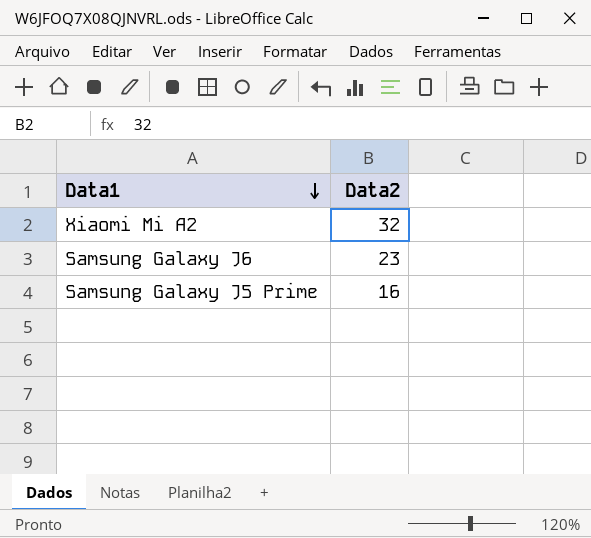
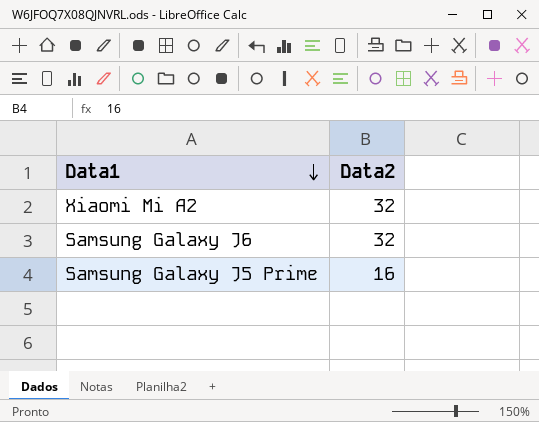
Samsung Galaxy J6 | Data2: 23 -> 32

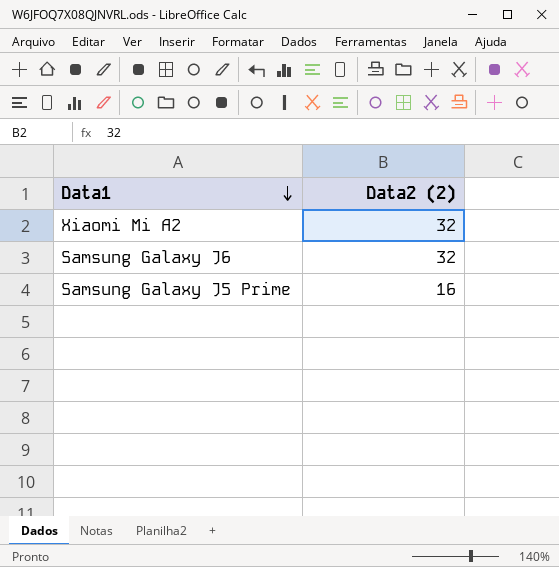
column name: Data2 -> Data2 (2)

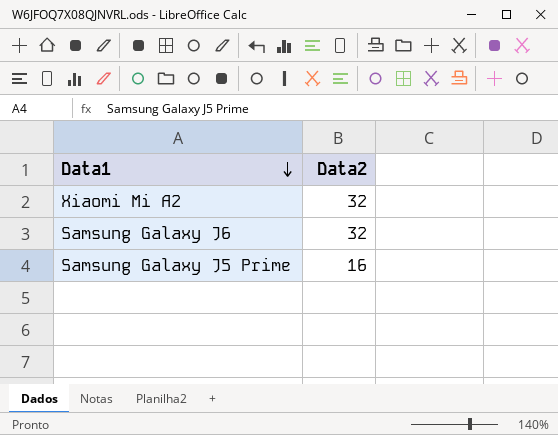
column name: Data2 (2) -> Data2

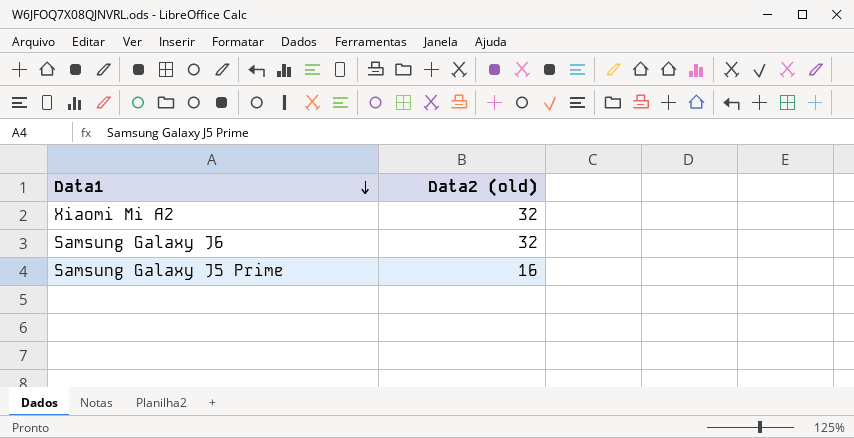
column name: Data2 -> Data2 (old)

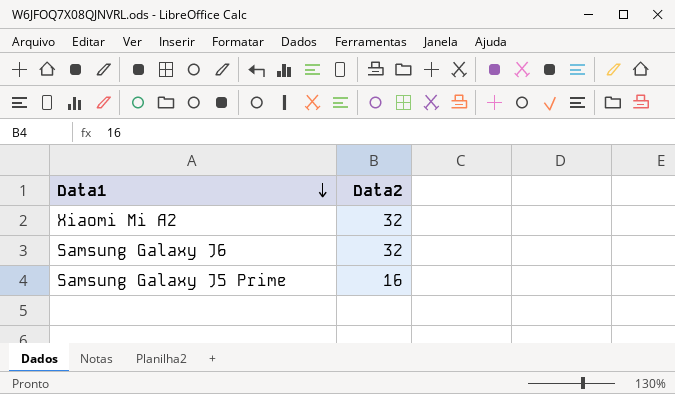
column name: Data2 (old) -> Data2

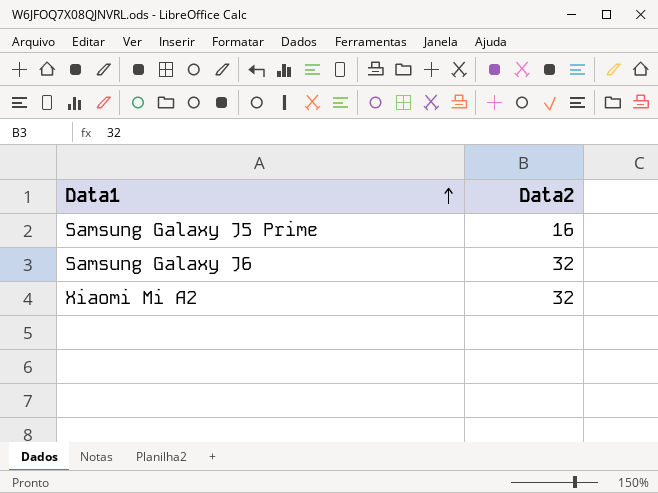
row order: Data1 descending -> Data1 ascending

